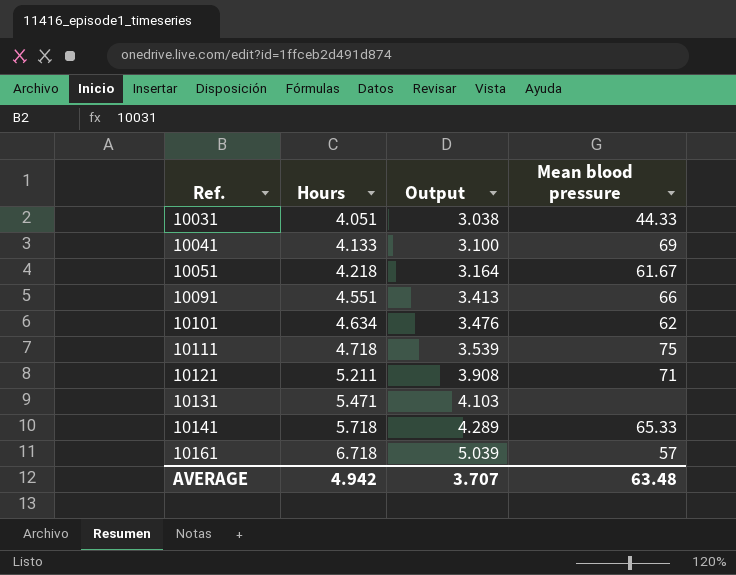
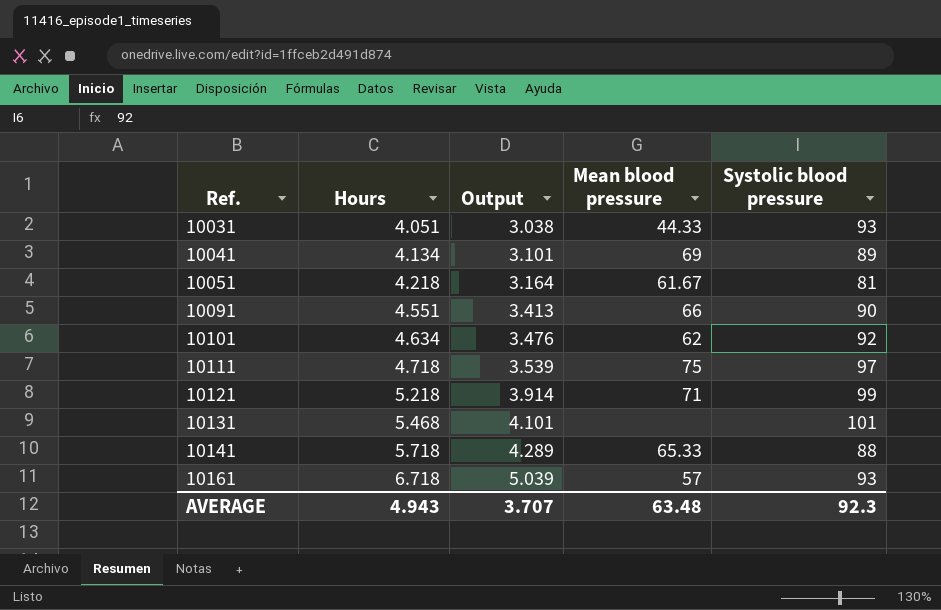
column Systolic blood pressure | position: none -> 5
10041 | Hours: 4.133 -> 4.134
10041 | Output: 3.100 -> 3.101
10121 | Hours: 5.211 -> 5.218
10121 | Output: 3.908 -> 3.914
10131 | Hours: 5.471 -> 5.468
10131 | Output: 4.103 -> 4.101
AVERAGE | Hours: 4.942 -> 4.943

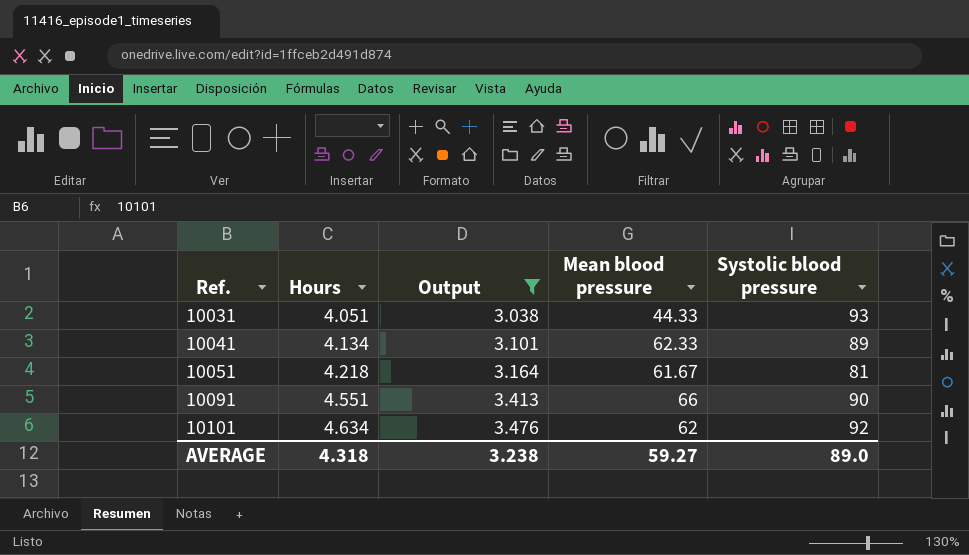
filter: none -> Output <= 3.476
10041 | Mean blood pressure: 69 -> 62.33
AVERAGE | Hours: 4.943 -> 4.318
AVERAGE | Output: 3.707 -> 3.238
AVERAGE | Mean blood pressure: 63.48 -> 59.27
AVERAGE | Systolic blood pressure: 92.3 -> 89.0

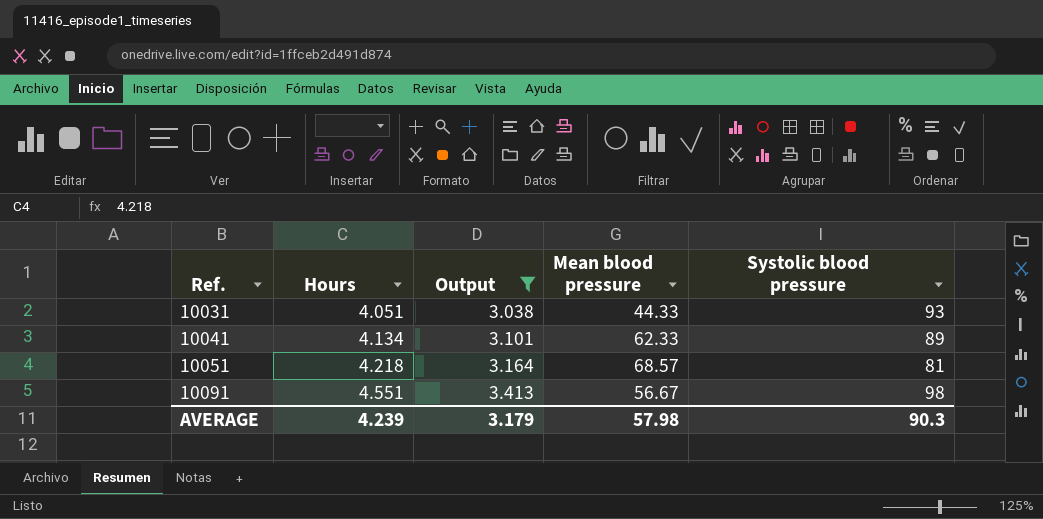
row 10101: 4.634 | 3.476 | 62 | 92 -> none
10051 | Mean blood pressure: 61.67 -> 68.57
10091 | Mean blood pressure: 66 -> 56.67
10091 | Systolic blood pressure: 90 -> 98
AVERAGE | Hours: 4.318 -> 4.239
AVERAGE | Output: 3.238 -> 3.179
AVERAGE | Mean blood pressure: 59.27 -> 57.98
AVERAGE | Systolic blood pressure: 89.0 -> 90.3

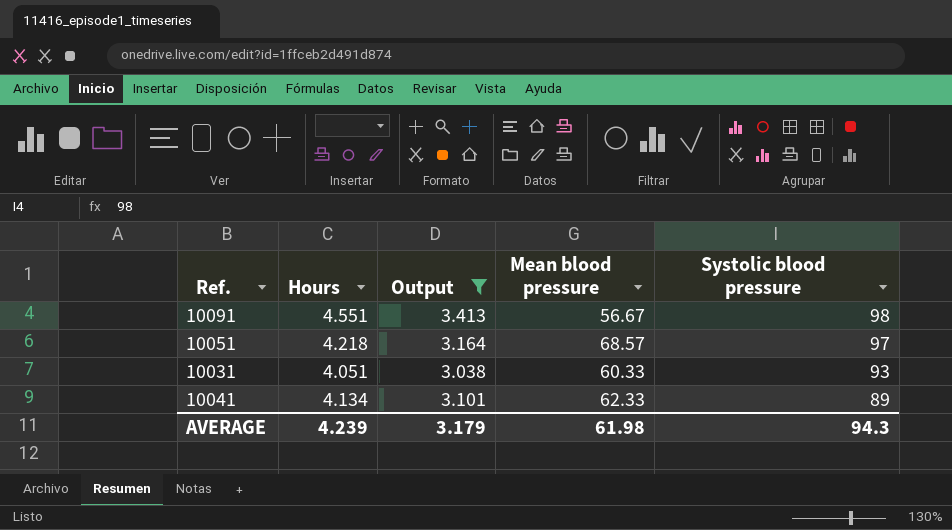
row order: Ref. ascending -> Systolic blood pressure descending
10051 | Systolic blood pressure: 81 -> 97
10031 | Mean blood pressure: 44.33 -> 60.33
AVERAGE | Mean blood pressure: 57.98 -> 61.98
AVERAGE | Systolic blood pressure: 90.3 -> 94.3

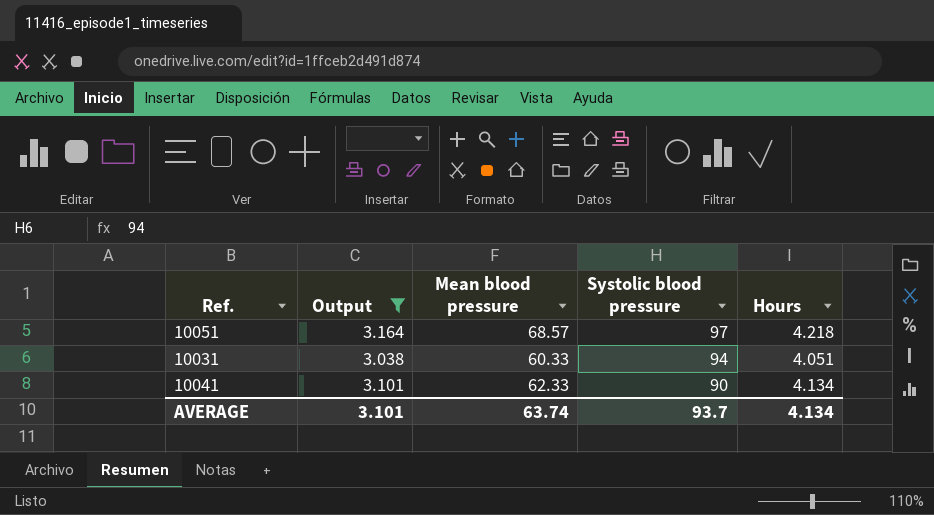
column Hours | position: 2 -> 5
row 10091: 4.551 | 3.413 | 56.67 | 98 -> none
10031 | Systolic blood pressure: 93 -> 94
10041 | Systolic blood pressure: 89 -> 90
AVERAGE | Output: 3.179 -> 3.101
AVERAGE | Mean blood pressure: 61.98 -> 63.74
AVERAGE | Systolic blood pressure: 94.3 -> 93.7
AVERAGE | Hours: 4.239 -> 4.134

